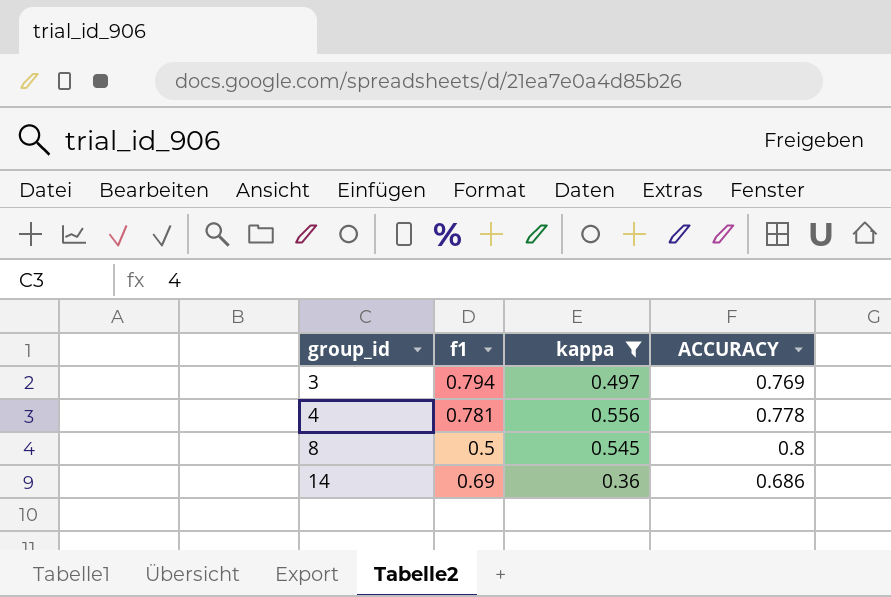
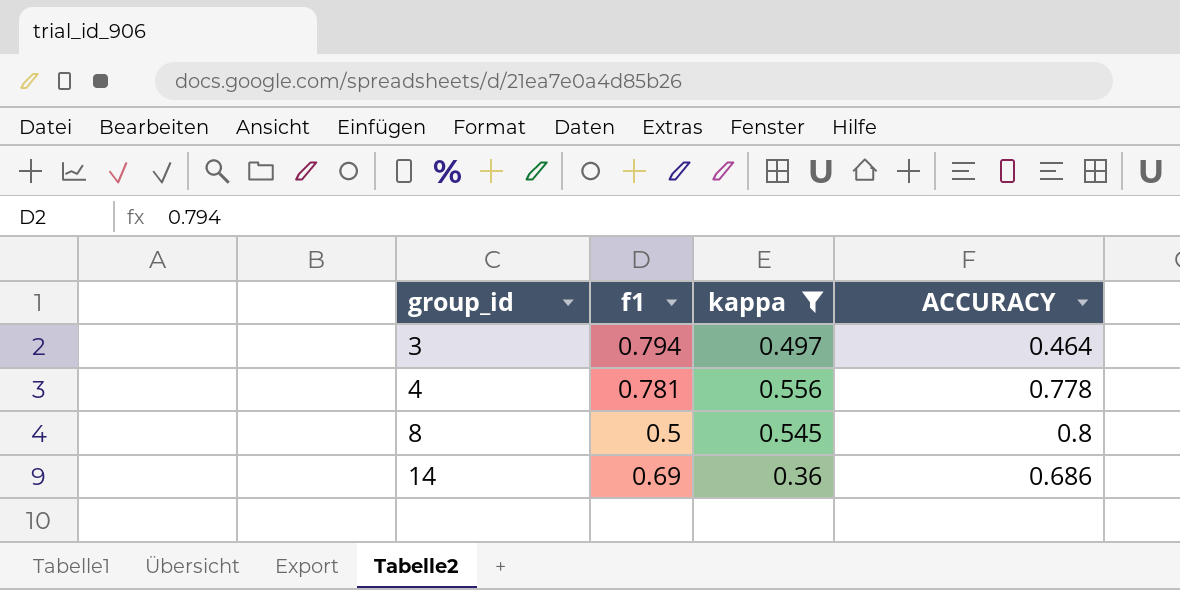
3 | ACCURACY: 0.769 -> 0.464

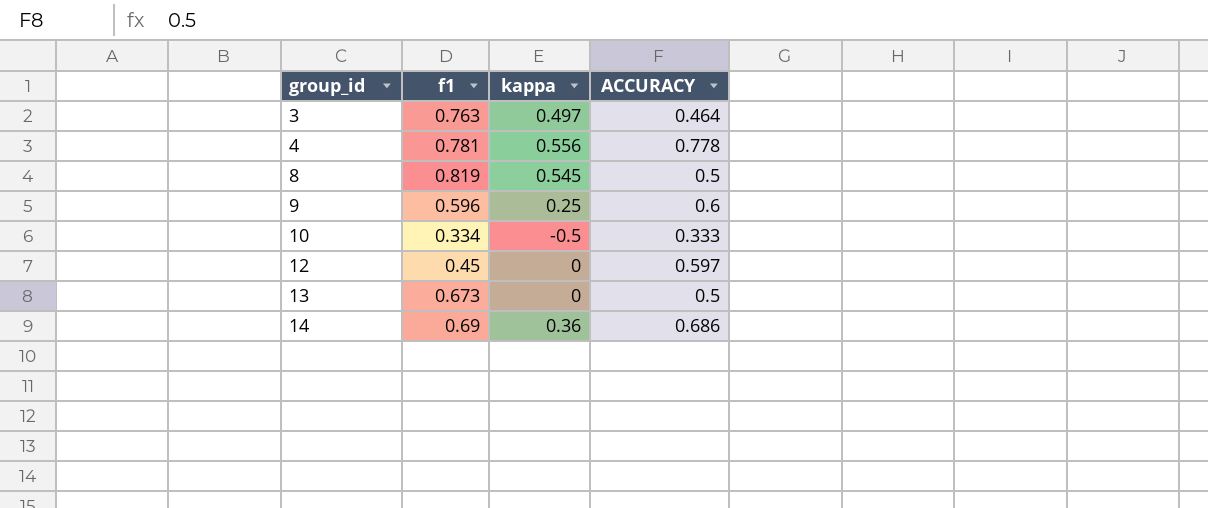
filter: kappa >= 0.36 -> none
3 | f1: 0.794 -> 0.763
8 | f1: 0.5 -> 0.819
8 | ACCURACY: 0.8 -> 0.5

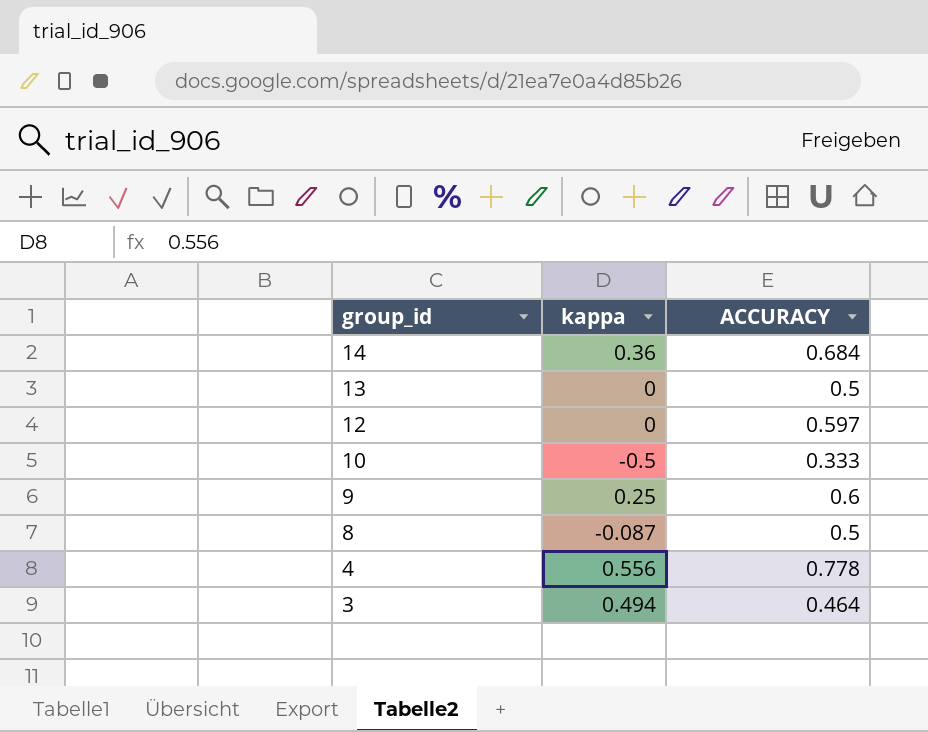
row order: group_id ascending -> group_id descending
column f1 | position: 2 -> none
14 | ACCURACY: 0.686 -> 0.684
8 | kappa: 0.545 -> -0.087
3 | kappa: 0.497 -> 0.494

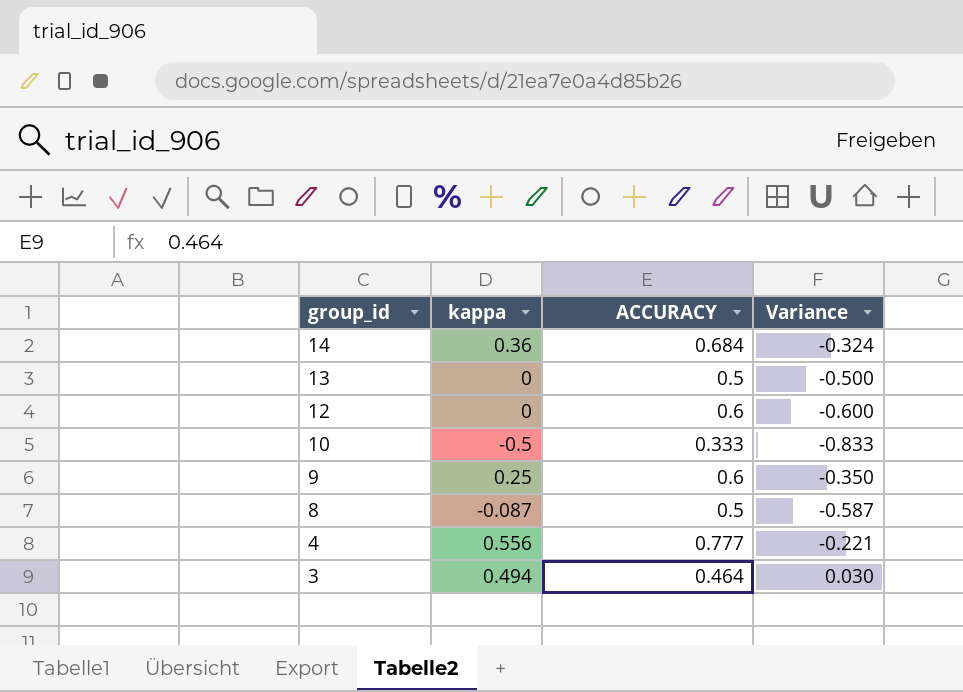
column Variance | formula: none -> [kappa] - [ACCURACY]
12 | ACCURACY: 0.597 -> 0.6
4 | ACCURACY: 0.778 -> 0.777

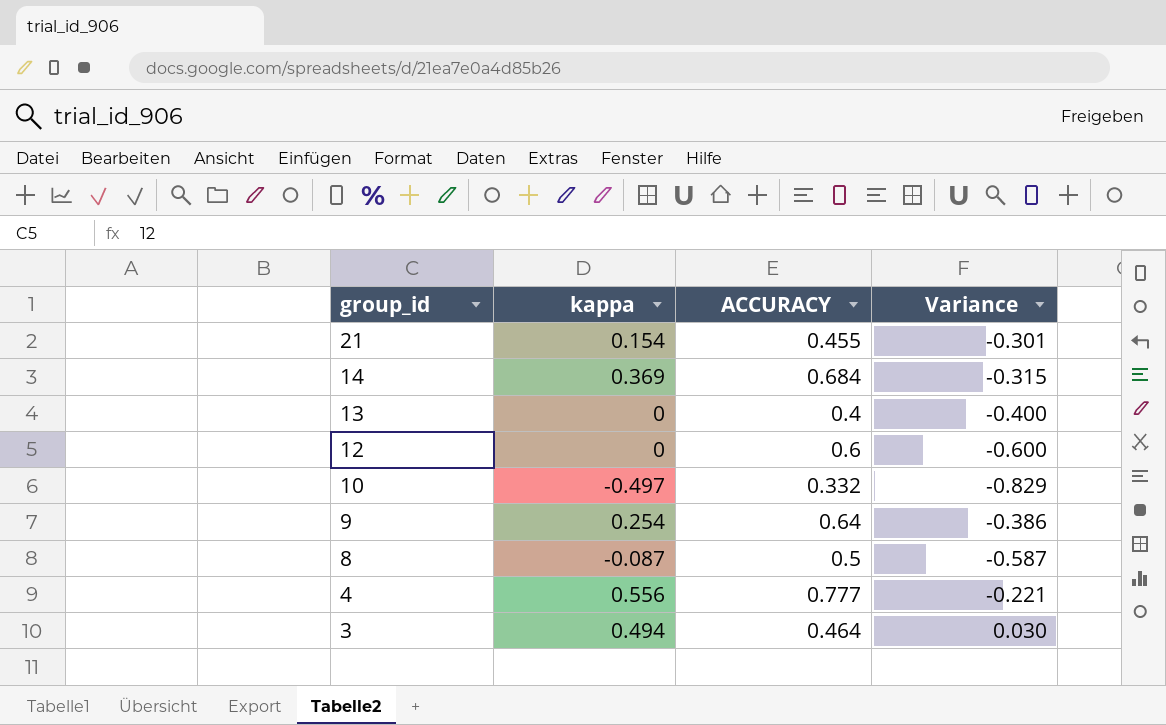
row 21: none -> 0.154 | 0.455 | -0.301
14 | kappa: 0.36 -> 0.369
14 | Variance: -0.324 -> -0.315
13 | ACCURACY: 0.5 -> 0.4
13 | Variance: -0.500 -> -0.400
10 | kappa: -0.5 -> -0.497
10 | ACCURACY: 0.333 -> 0.332
10 | Variance: -0.833 -> -0.829
9 | kappa: 0.25 -> 0.254
9 | ACCURACY: 0.6 -> 0.64
9 | Variance: -0.350 -> -0.386

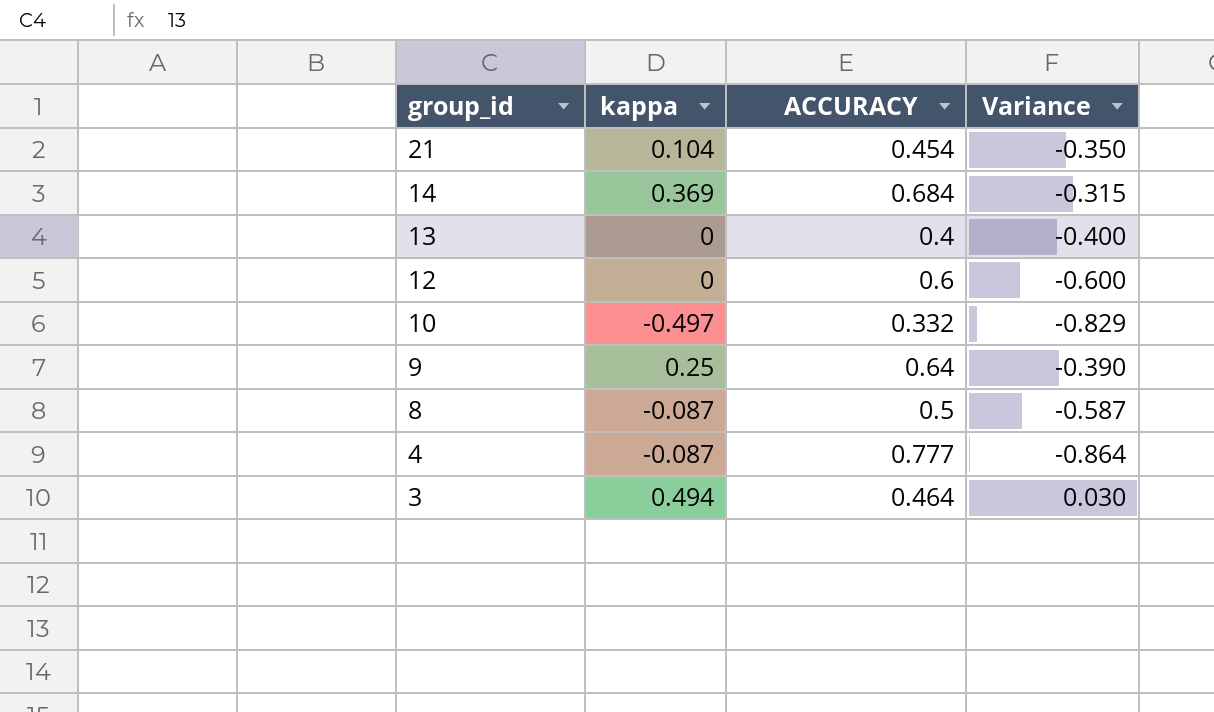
21 | kappa: 0.154 -> 0.104
21 | ACCURACY: 0.455 -> 0.454
21 | Variance: -0.301 -> -0.350
9 | kappa: 0.254 -> 0.25
9 | Variance: -0.386 -> -0.390
4 | kappa: 0.556 -> -0.087
4 | Variance: -0.221 -> -0.864

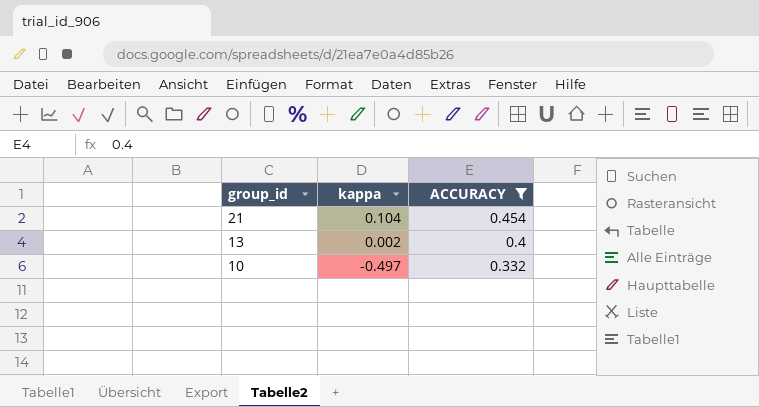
filter: none -> ACCURACY <= 0.454
column Variance | formula: [kappa] - [ACCURACY] -> none
13 | kappa: 0 -> 0.002

